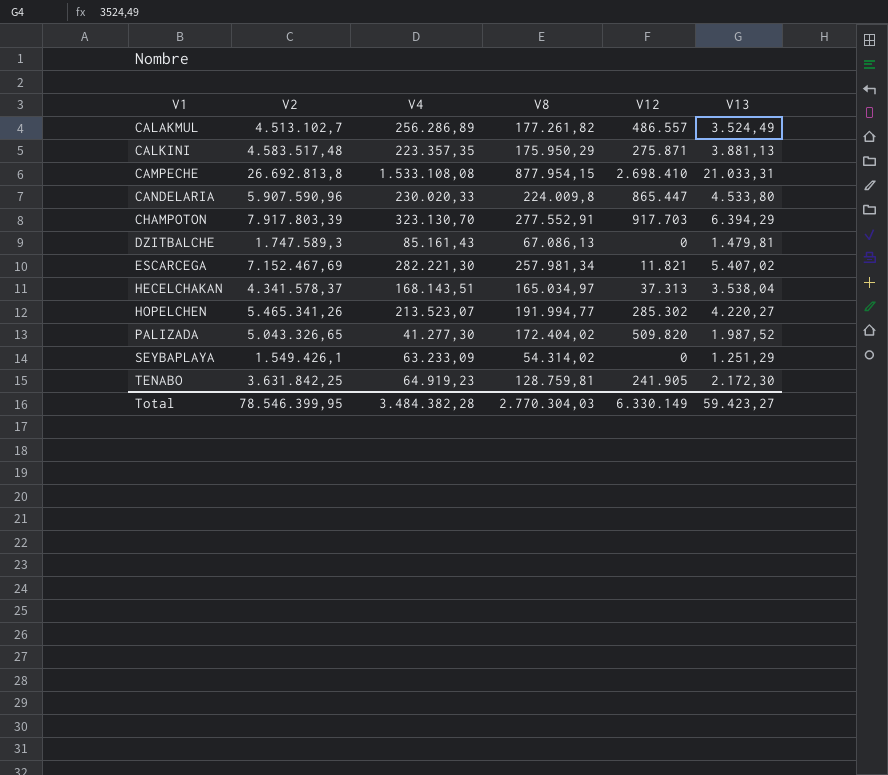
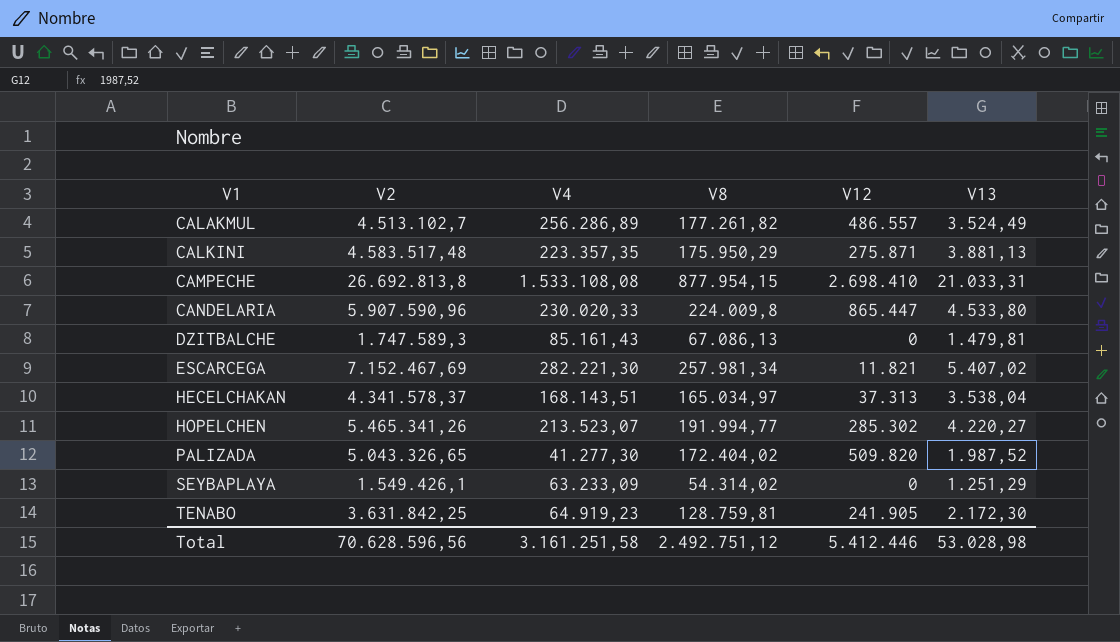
row CHAMPOTON: 7.917.803,39 | 323.130,70 | 277.552,91 | 917.703 | 6.394,29 -> none
Total | V2: 78.546.399,95 -> 70.628.596,56
Total | V4: 3.484.382,28 -> 3.161.251,58
Total | V8: 2.770.304,03 -> 2.492.751,12
Total | V12: 6.330.149 -> 5.412.446
Total | V13: 59.423,27 -> 53.028,98

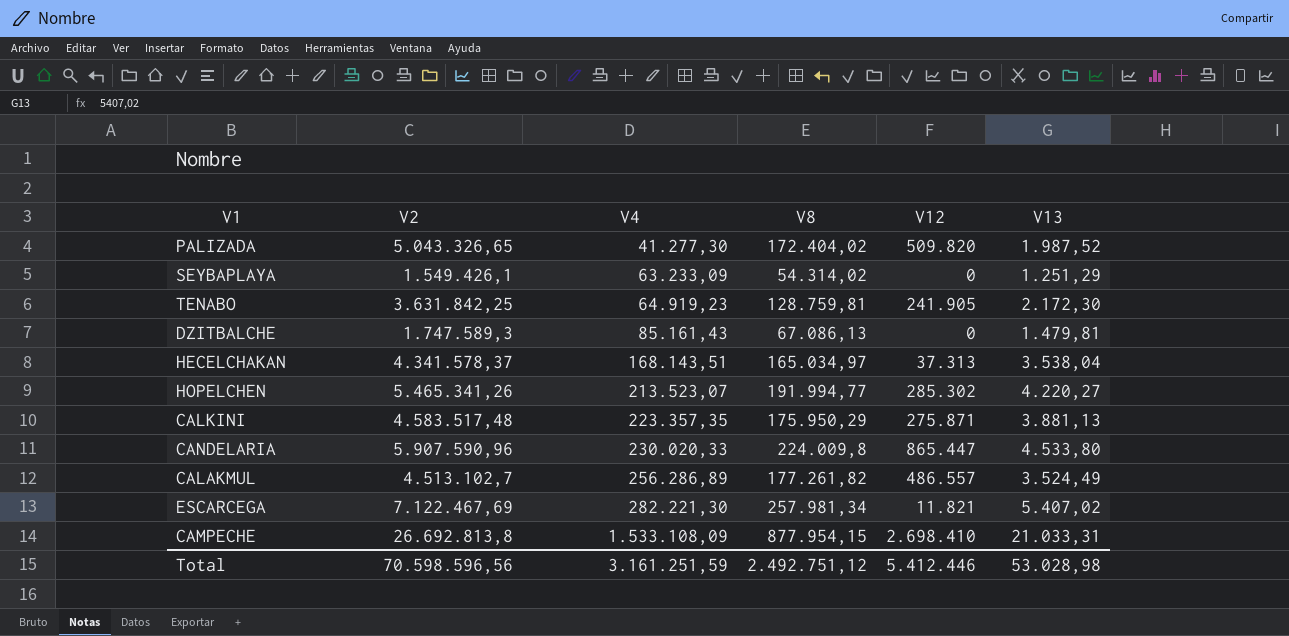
row order: V1 ascending -> V4 ascending
ESCARCEGA | V2: 7.152.467,69 -> 7.122.467,69
CAMPECHE | V4: 1.533.108,08 -> 1.533.108,09
Total | V2: 70.628.596,56 -> 70.598.596,56
Total | V4: 3.161.251,58 -> 3.161.251,59

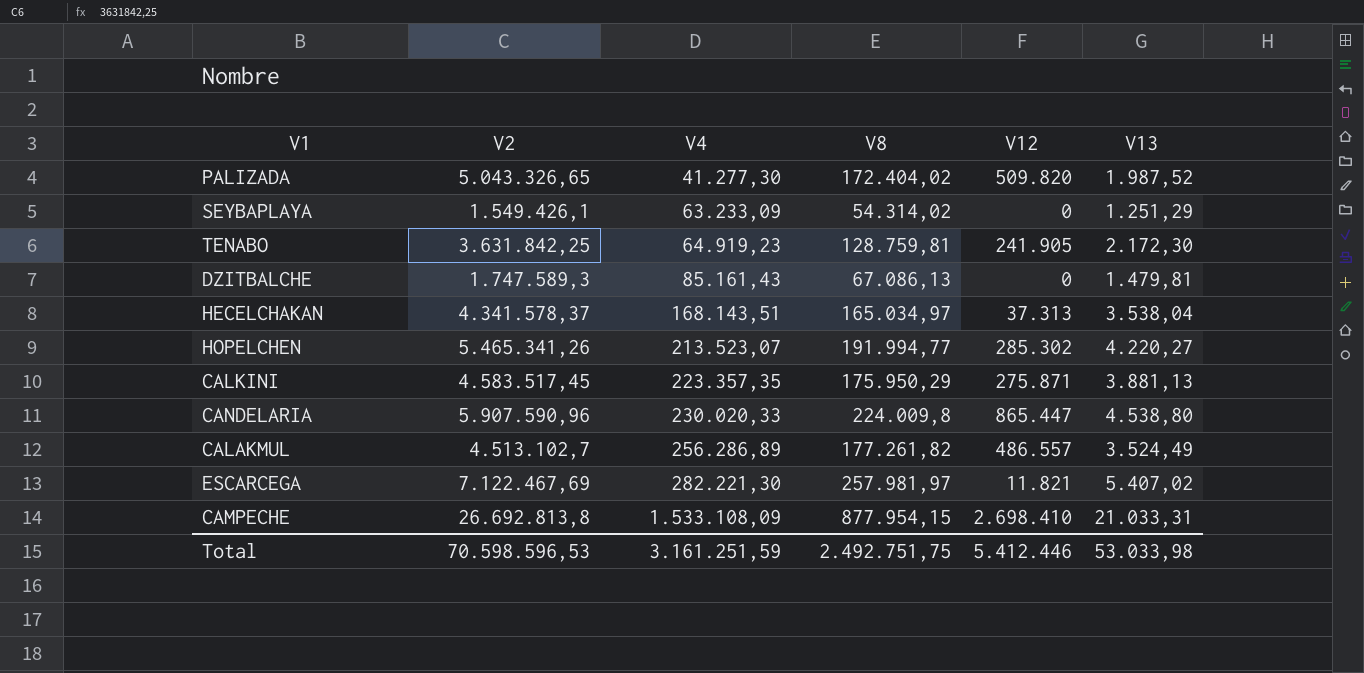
CALKINI | V2: 4.583.517,48 -> 4.583.517,45
CANDELARIA | V13: 4.533,80 -> 4.538,80
ESCARCEGA | V8: 257.981,34 -> 257.981,97
Total | V2: 70.598.596,56 -> 70.598.596,53
Total | V8: 2.492.751,12 -> 2.492.751,75
Total | V13: 53.028,98 -> 53.033,98

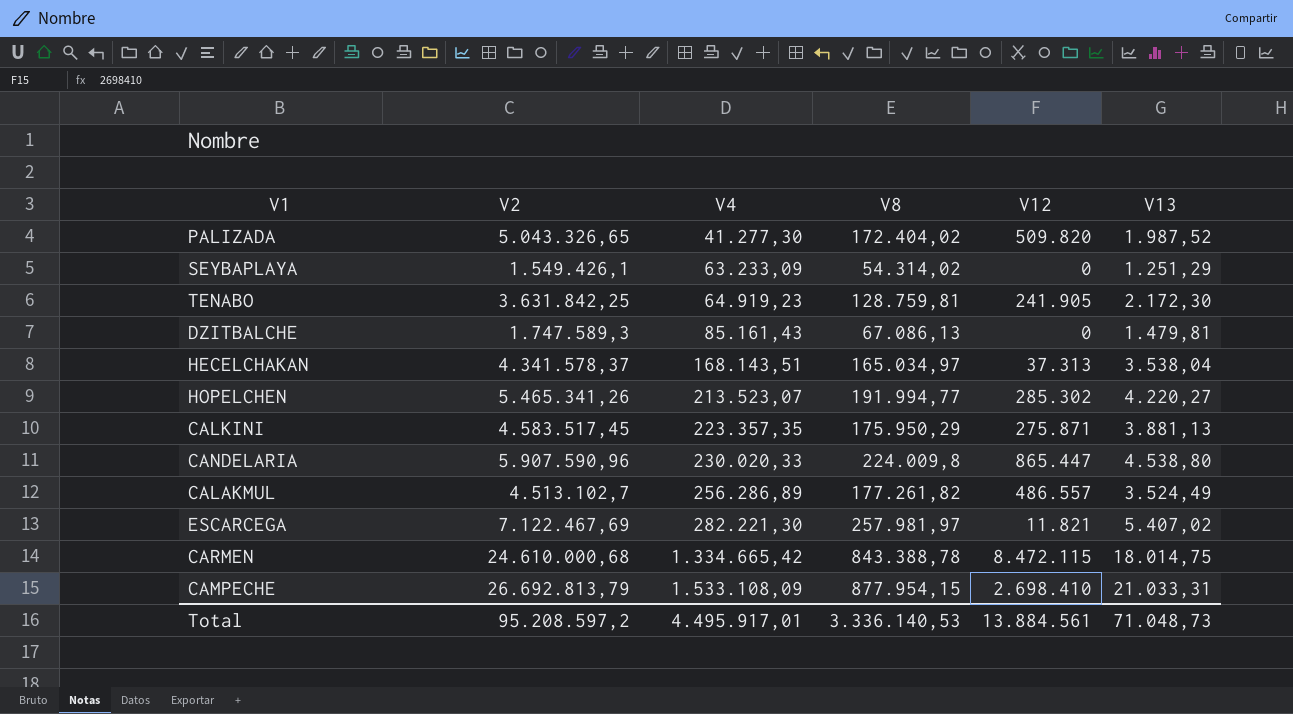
row CARMEN: none -> 24.610.000,68 | 1.334.665,42 | 843.388,78 | 8.472.115 | 18.014,75
CAMPECHE | V2: 26.692.813,8 -> 26.692.813,79
Total | V2: 70.598.596,53 -> 95.208.597,2
Total | V4: 3.161.251,59 -> 4.495.917,01
Total | V8: 2.492.751,75 -> 3.336.140,53
Total | V12: 5.412.446 -> 13.884.561
Total | V13: 53.033,98 -> 71.048,73

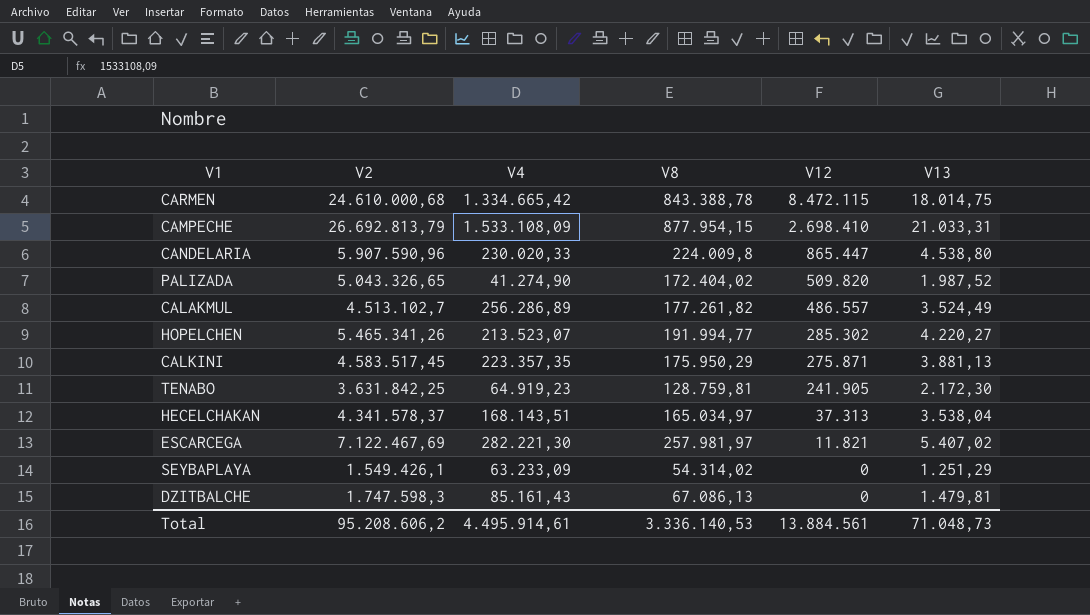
row order: V4 ascending -> V12 descending
PALIZADA | V4: 41.277,30 -> 41.274,90
DZITBALCHE | V2: 1.747.589,3 -> 1.747.598,3
Total | V2: 95.208.597,2 -> 95.208.606,2
Total | V4: 4.495.917,01 -> 4.495.914,61

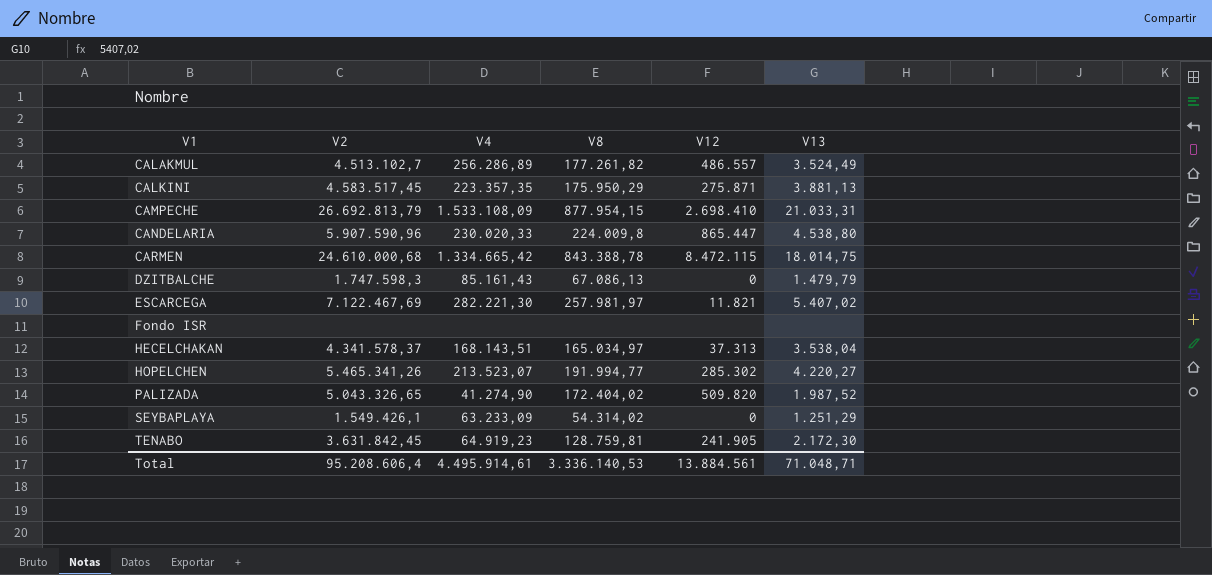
row order: V12 descending -> V1 ascending
DZITBALCHE | V13: 1.479,81 -> 1.479,79
row Fondo ISR: none -> none | none | none | none | none
TENABO | V2: 3.631.842,25 -> 3.631.842,45
Total | V2: 95.208.606,2 -> 95.208.606,4
Total | V13: 71.048,73 -> 71.048,71

